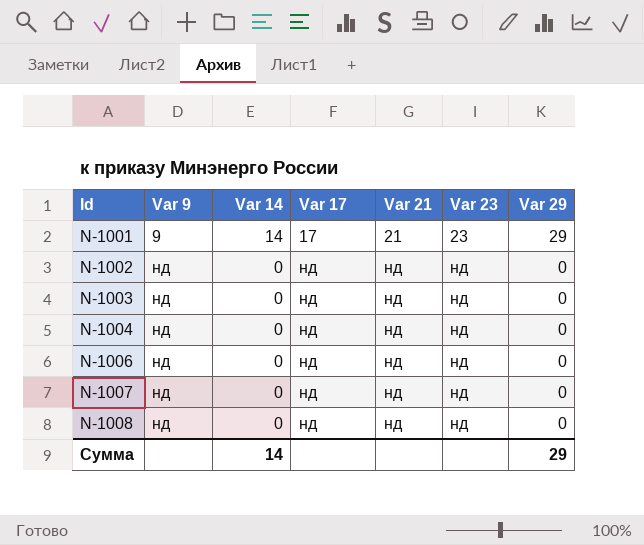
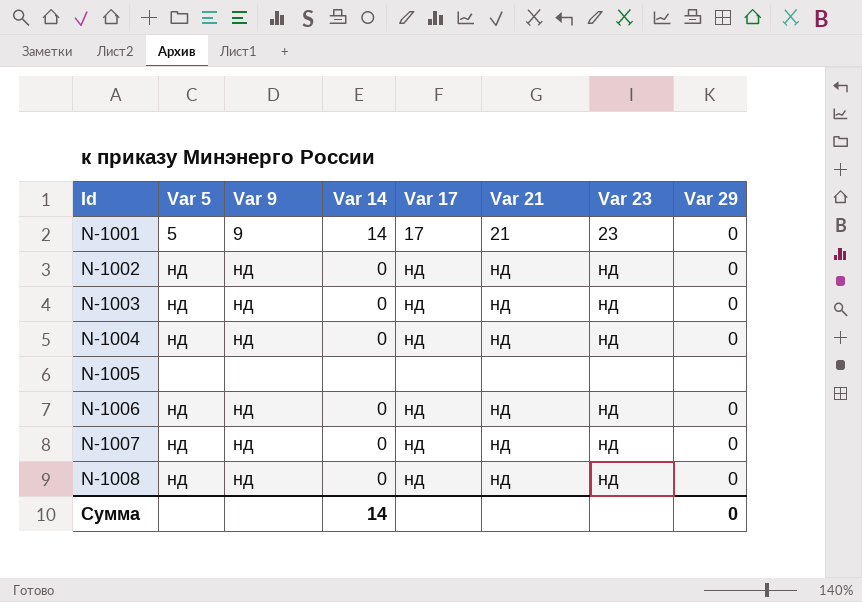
column Var 5 | position: none -> 2
N-1001 | Var 29: 29 -> 0
row N-1005: none -> none | none | none | none | none | none | none
Сумма | Var 29: 29 -> 0

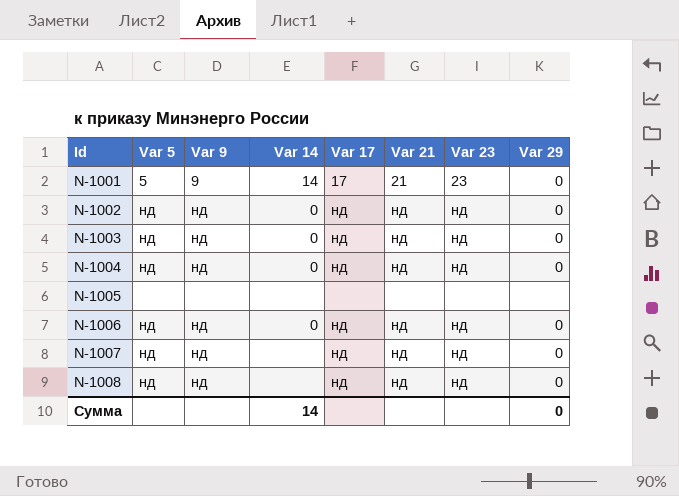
N-1007 | Var 14: 0 -> none
N-1008 | Var 14: 0 -> none

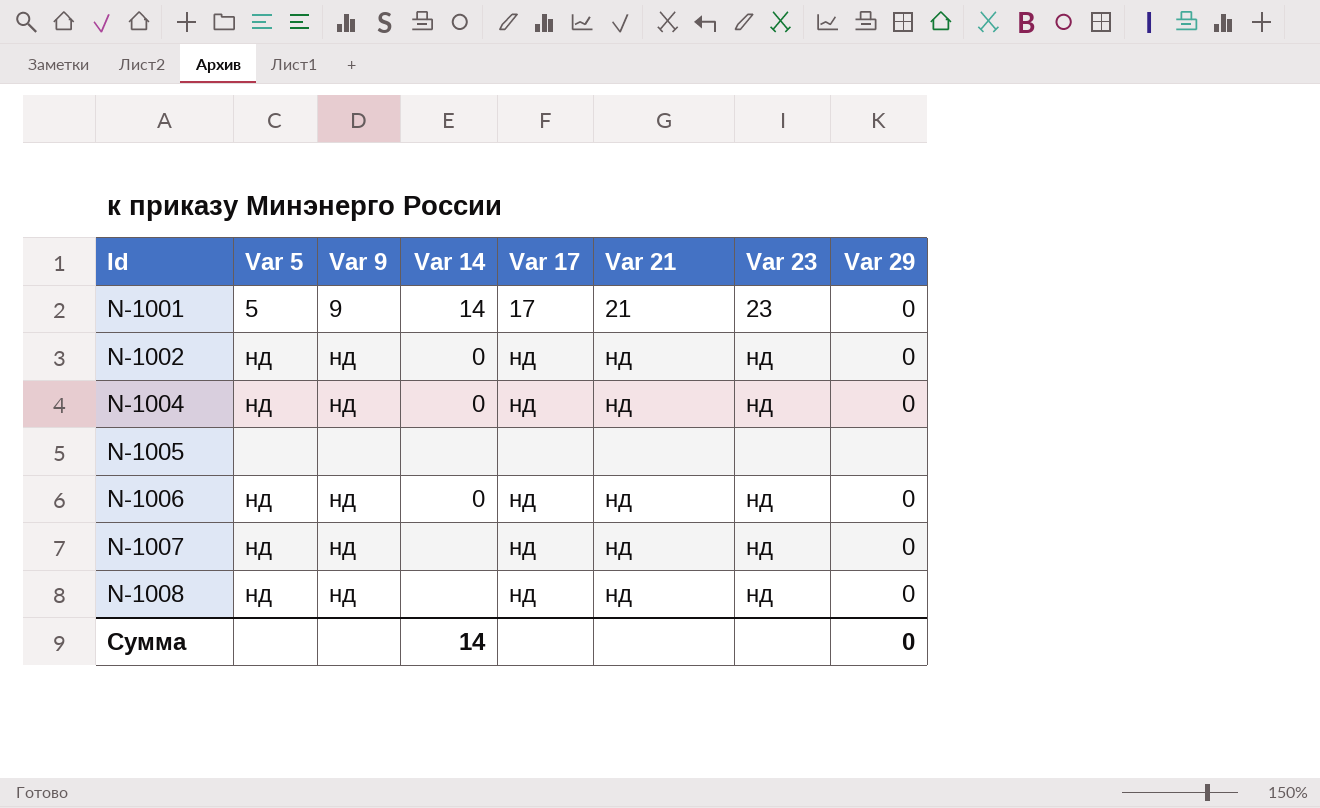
row N-1003: нд | нд | 0 | нд | нд | нд | 0 -> none

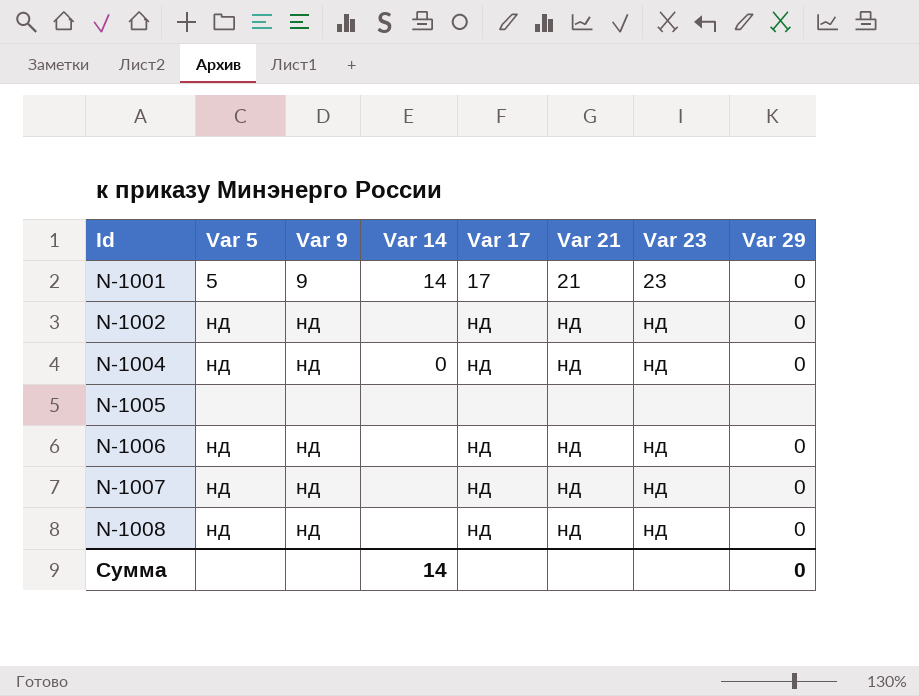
N-1002 | Var 14: 0 -> none
N-1006 | Var 14: 0 -> none

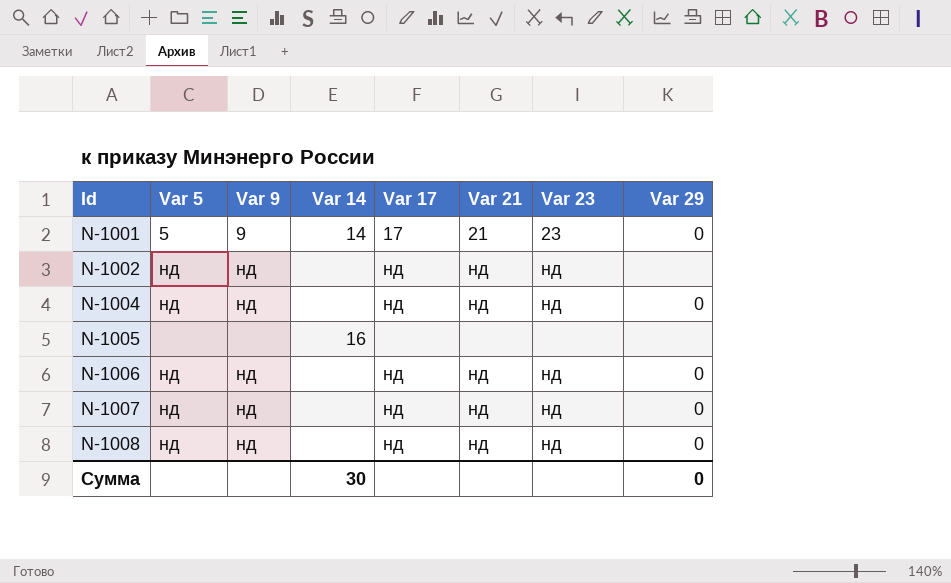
N-1002 | Var 29: 0 -> none
N-1004 | Var 14: 0 -> none
N-1005 | Var 14: none -> 16
Сумма | Var 14: 14 -> 30

